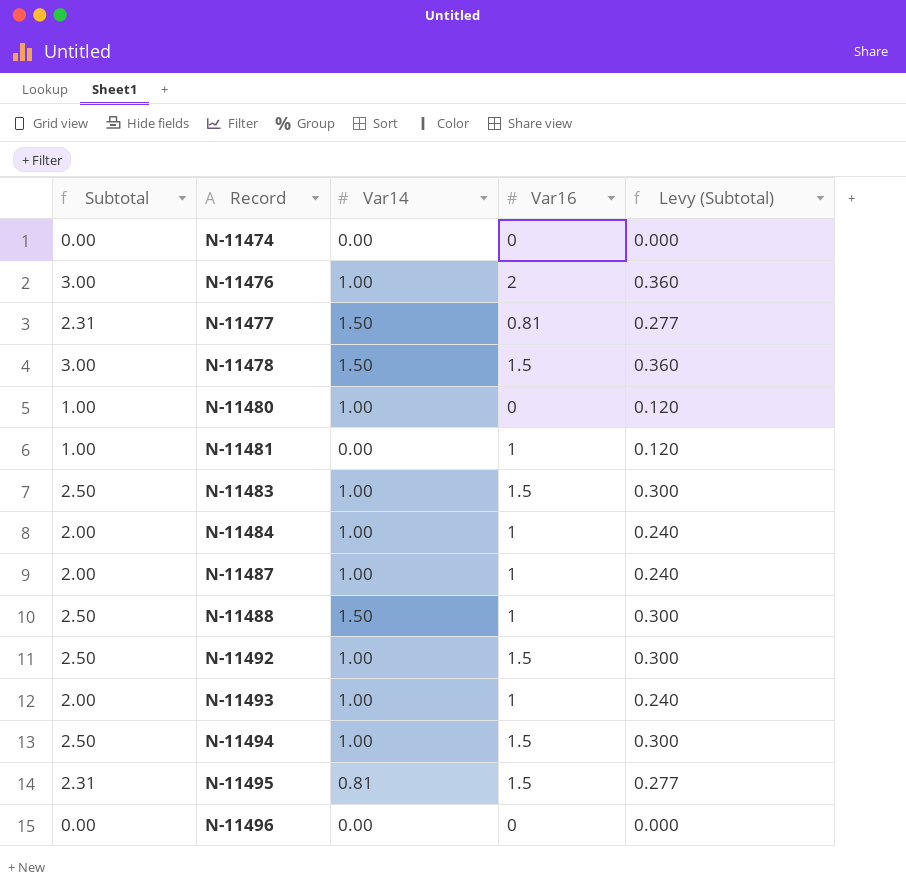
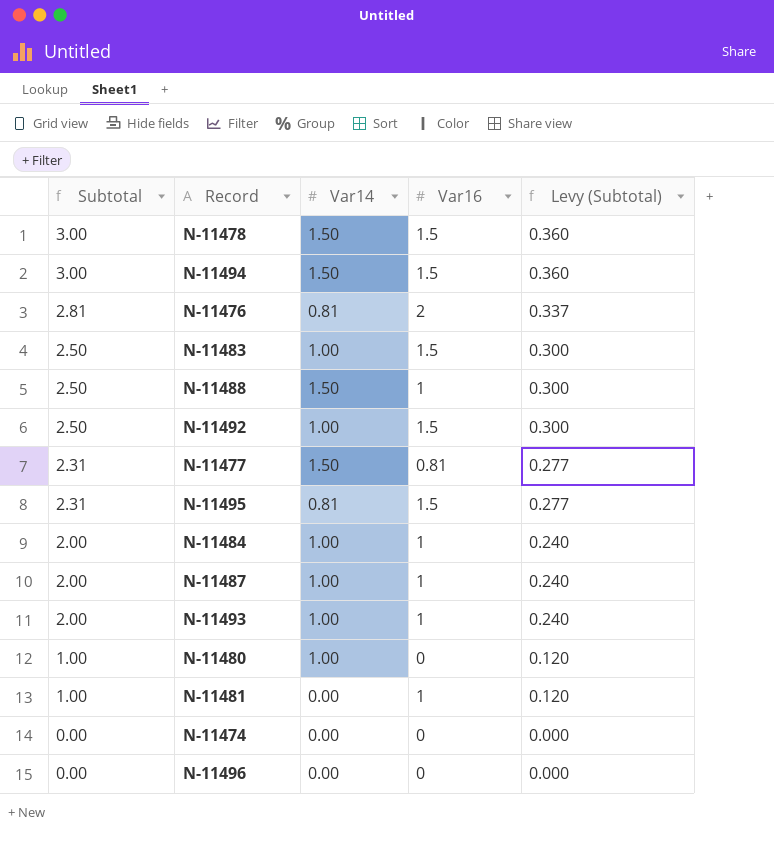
row order: Record ascending -> Subtotal descending
N-11494 | Subtotal: 2.50 -> 3.00
N-11494 | Var14: 1.00 -> 1.50
N-11494 | Levy (Subtotal): 0.300 -> 0.360
N-11476 | Subtotal: 3.00 -> 2.81
N-11476 | Var14: 1.00 -> 0.81
N-11476 | Levy (Subtotal): 0.360 -> 0.337

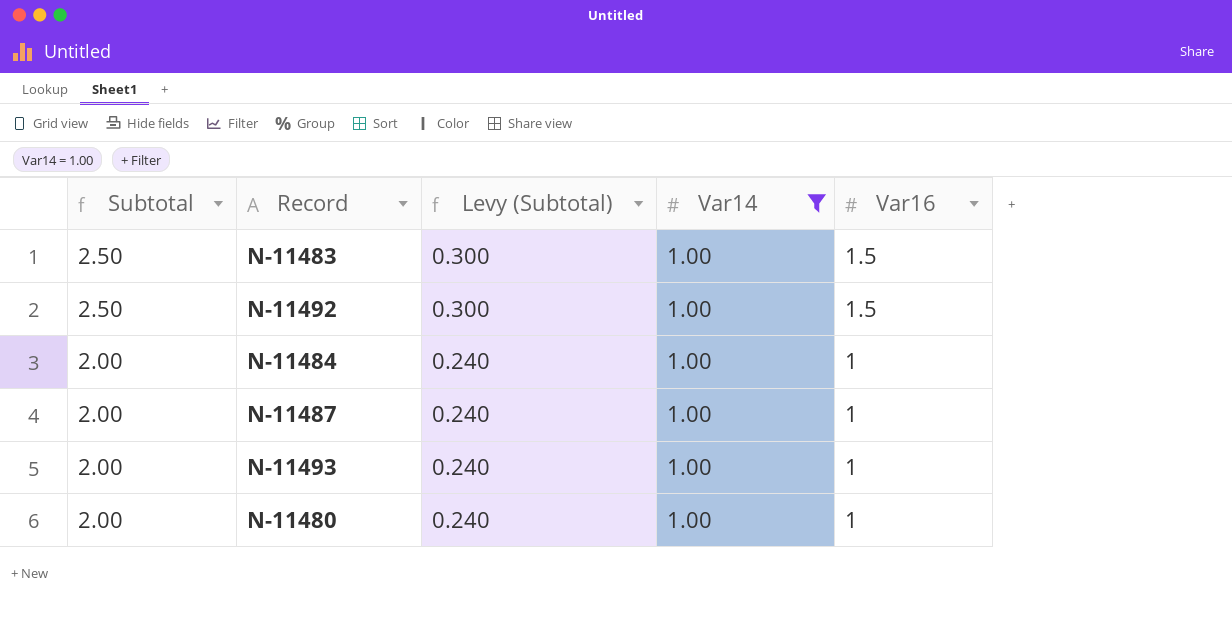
filter: none -> Var14 = 1.00
column Levy (Subtotal) | position: 5 -> 3
N-11480 | Subtotal: 1.00 -> 2.00
N-11480 | Levy (Subtotal): 0.120 -> 0.240
N-11480 | Var16: 0 -> 1

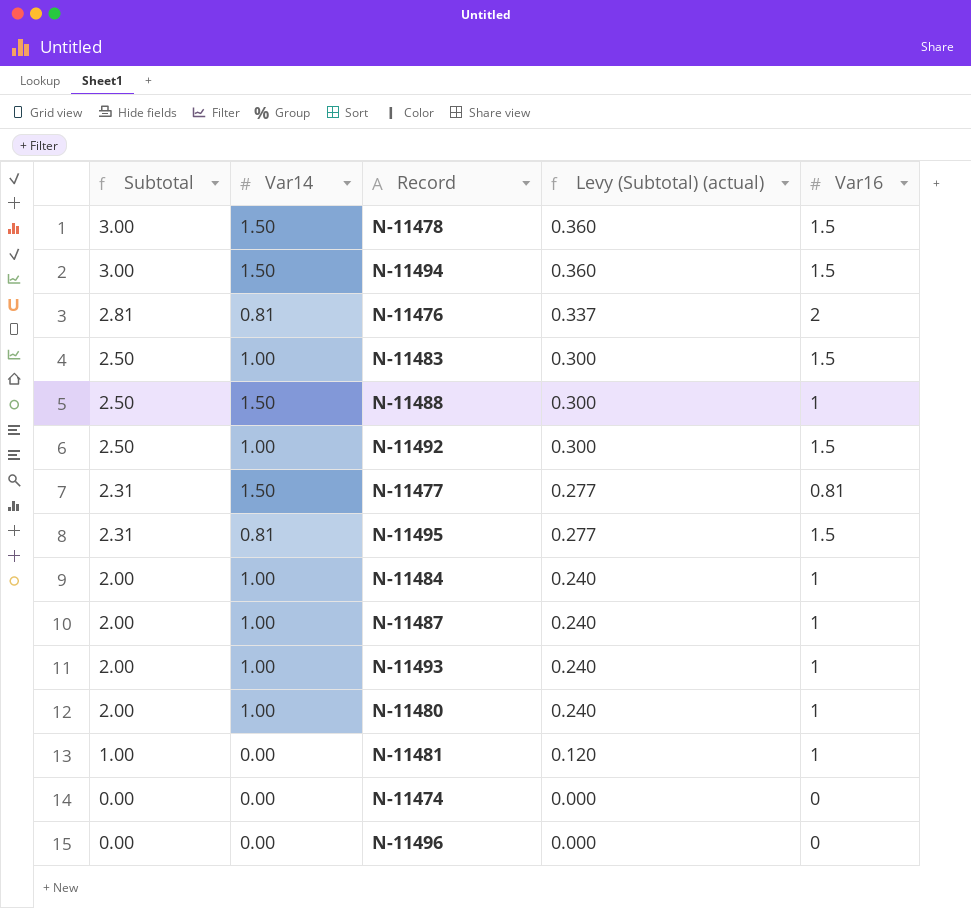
filter: Var14 = 1.00 -> none
column Var14 | position: 4 -> 2
column name: Levy (Subtotal) -> Levy (Subtotal) (actual)

